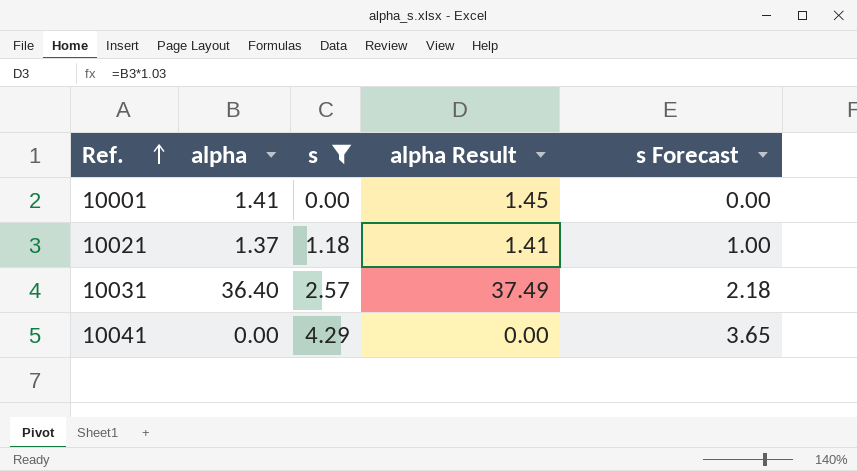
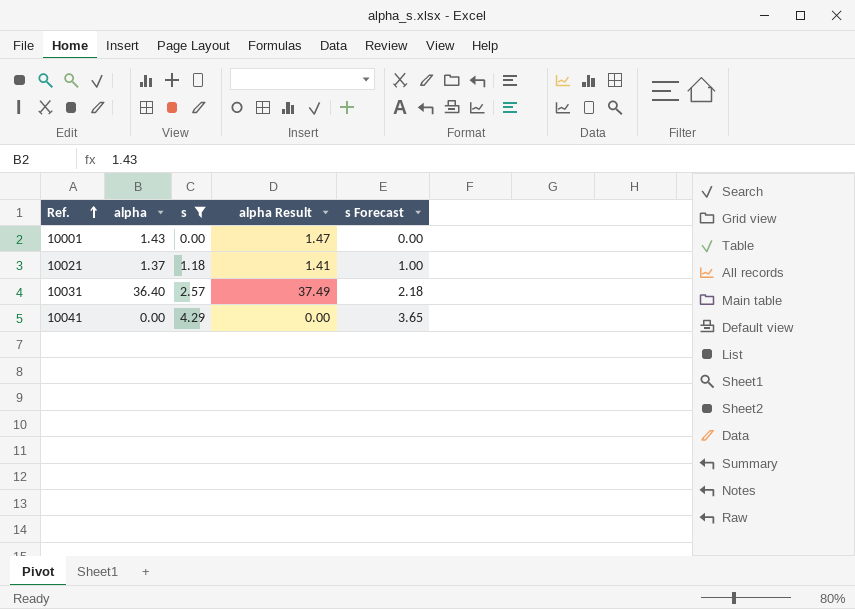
10001 | alpha: 1.41 -> 1.43
10001 | alpha Result: 1.45 -> 1.47

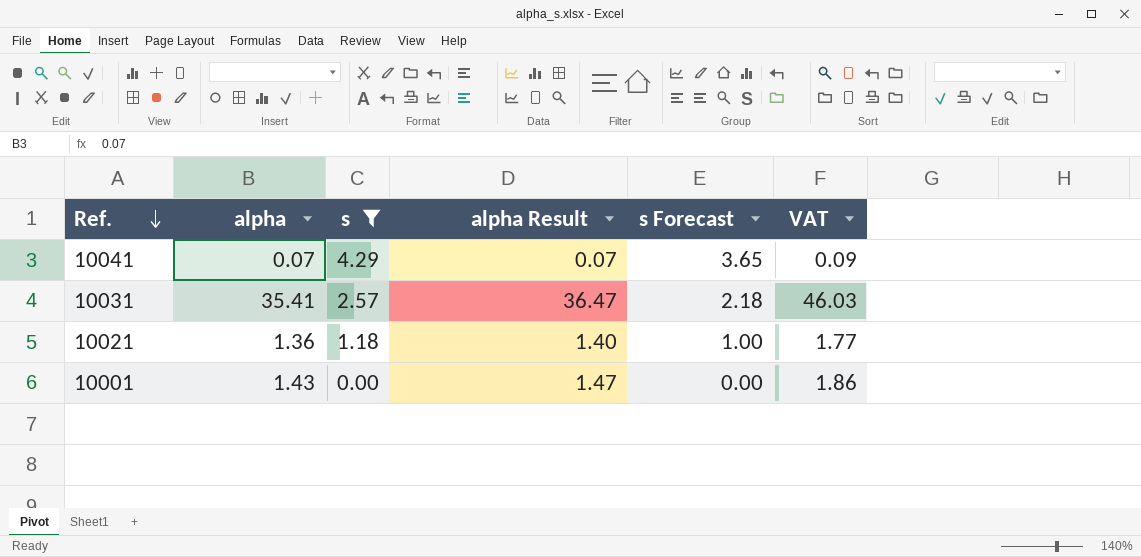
row order: Ref. ascending -> Ref. descending
column VAT | formula: none -> [alpha] * 1.3
10041 | alpha: 0.00 -> 0.07
10041 | alpha Result: 0.00 -> 0.07
10031 | alpha: 36.40 -> 35.41
10031 | alpha Result: 37.49 -> 36.47
10021 | alpha: 1.37 -> 1.36
10021 | alpha Result: 1.41 -> 1.40

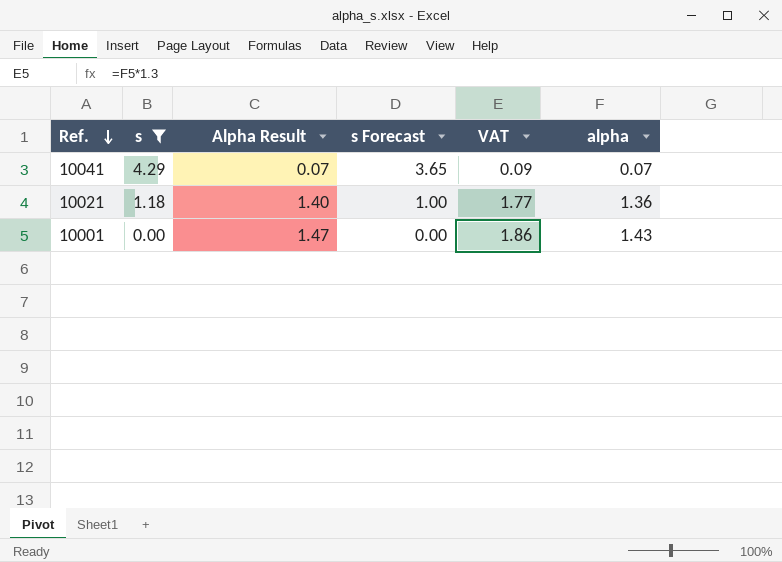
column name: alpha Result -> Alpha Result
column alpha | position: 2 -> 6
row 10031: 35.41 | 2.57 | 36.47 | 2.18 | 46.03 -> none

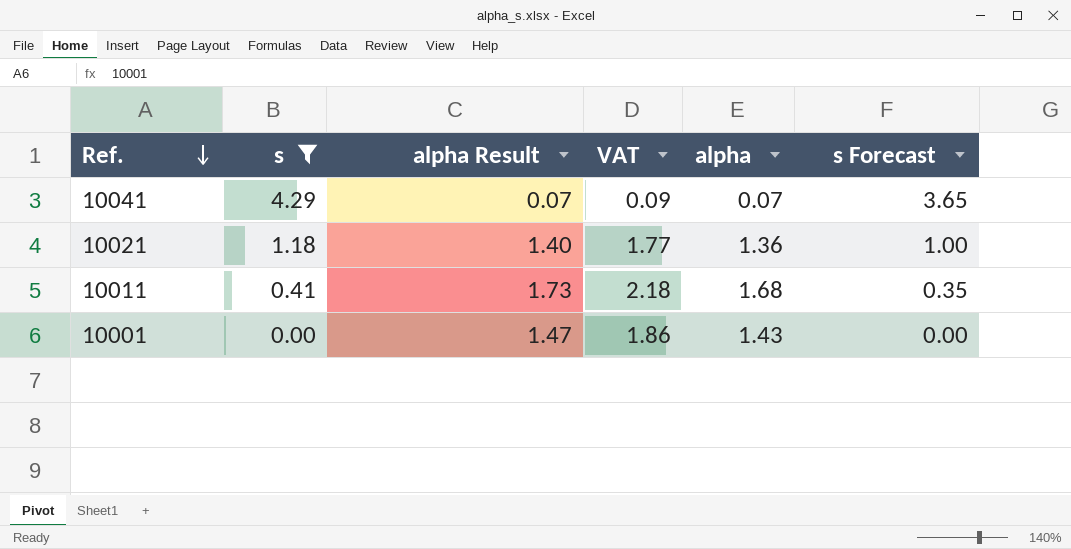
column name: Alpha Result -> alpha Result
column s Forecast | position: 4 -> 6
row 10011: none -> 0.41 | 1.73 | 2.18 | 1.68 | 0.35

